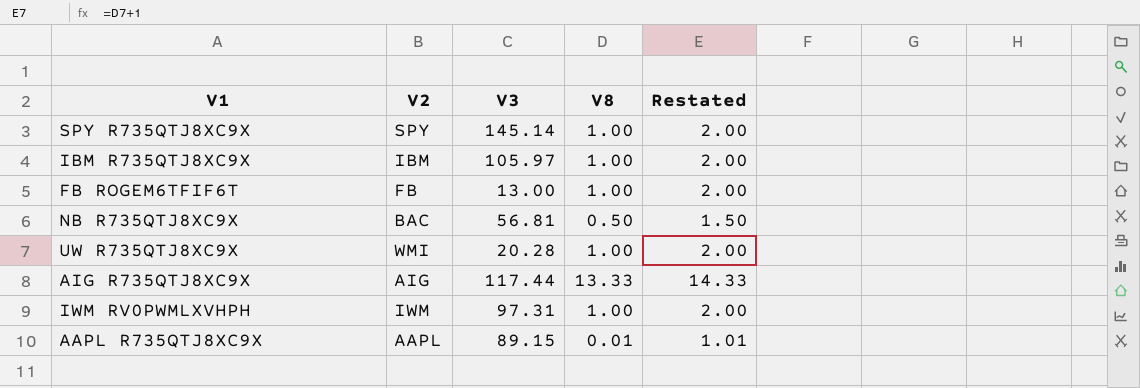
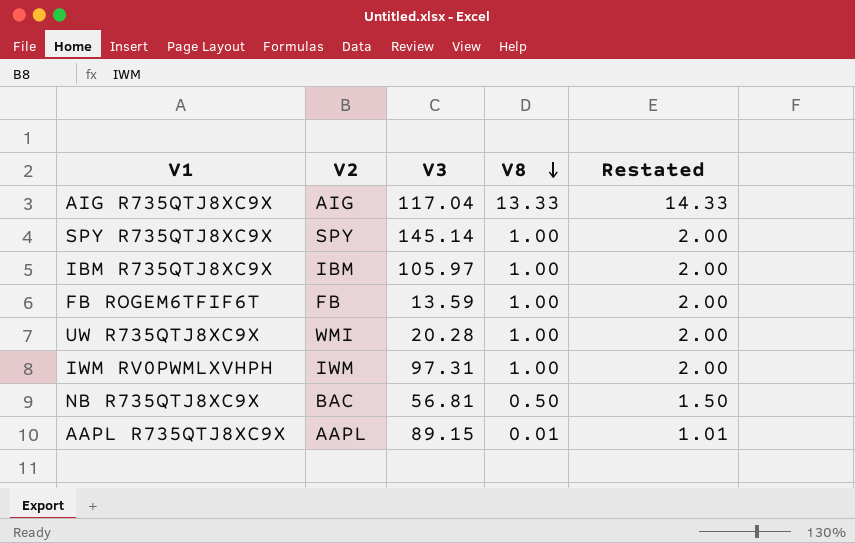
row order: none -> V8 descending
AIG R735QTJ8XC9X | V3: 117.44 -> 117.04
FB ROGEM6TFIF6T | V3: 13.00 -> 13.59

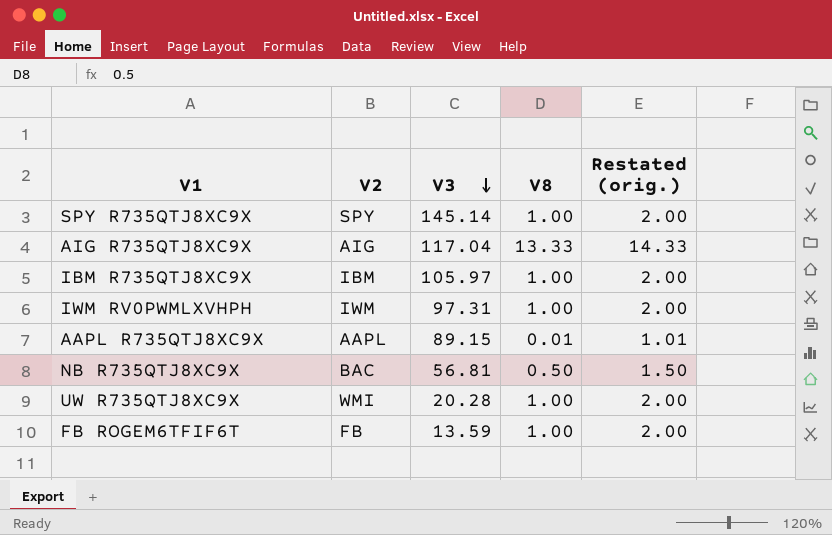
row order: V8 descending -> V3 descending
column name: Restated -> Restated (orig.)

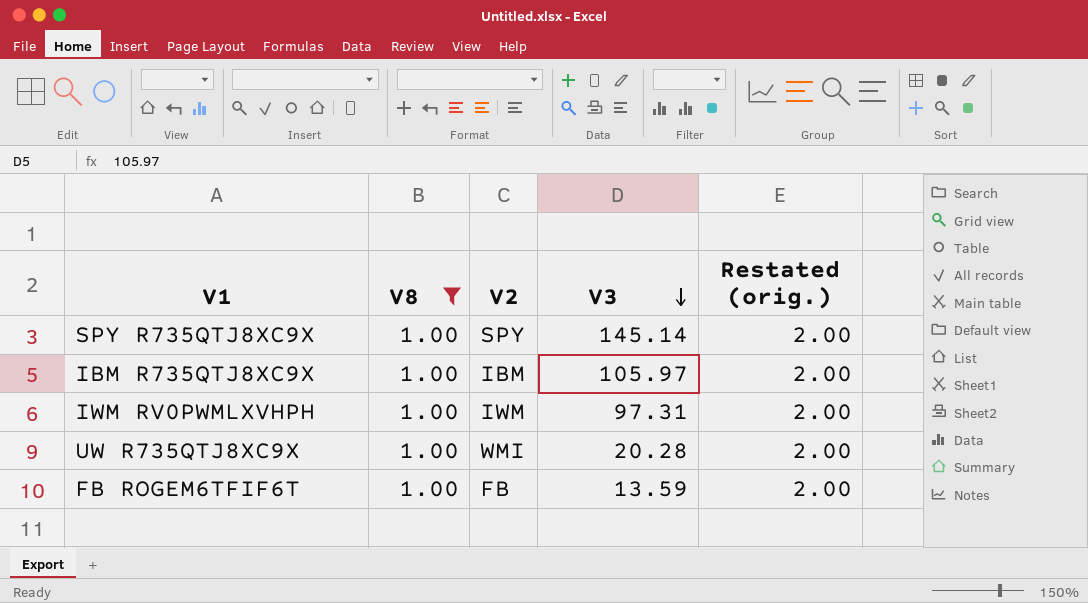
filter: none -> V8 = 1.00
column V8 | position: 4 -> 2

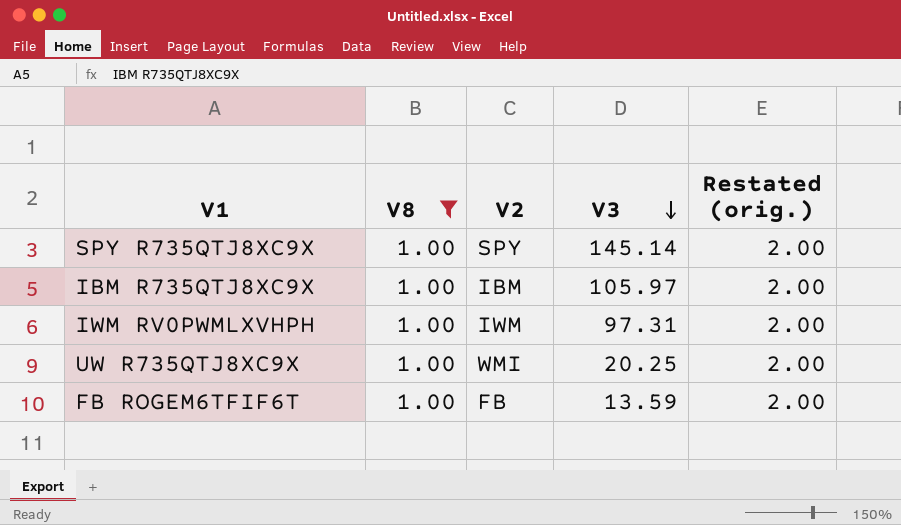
UW R735QTJ8XC9X | V3: 20.28 -> 20.25

